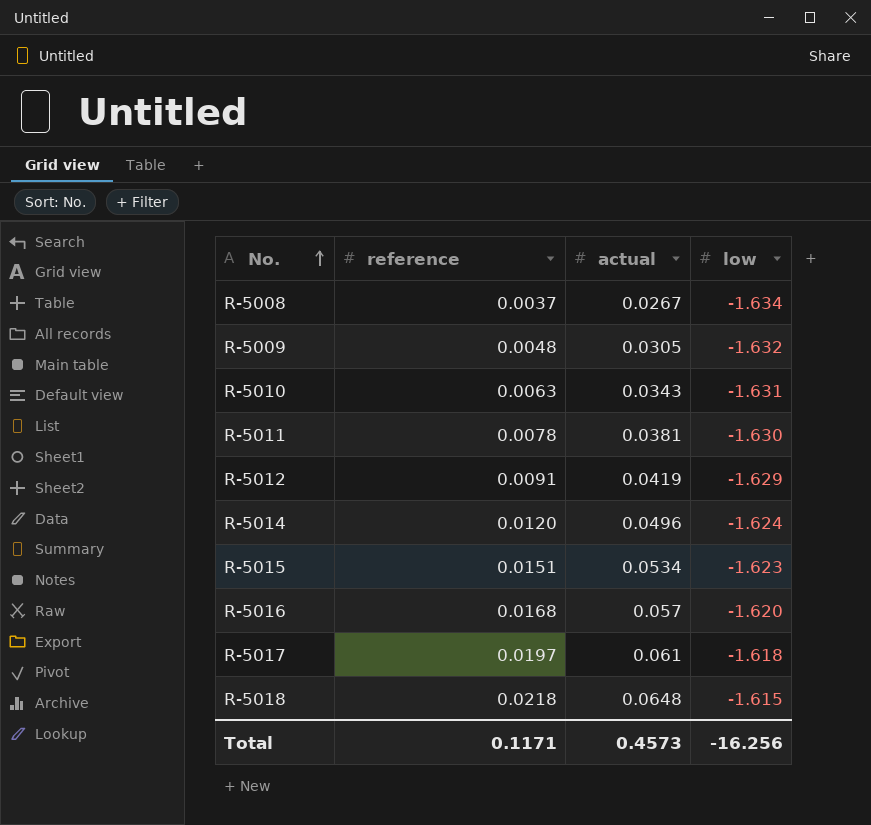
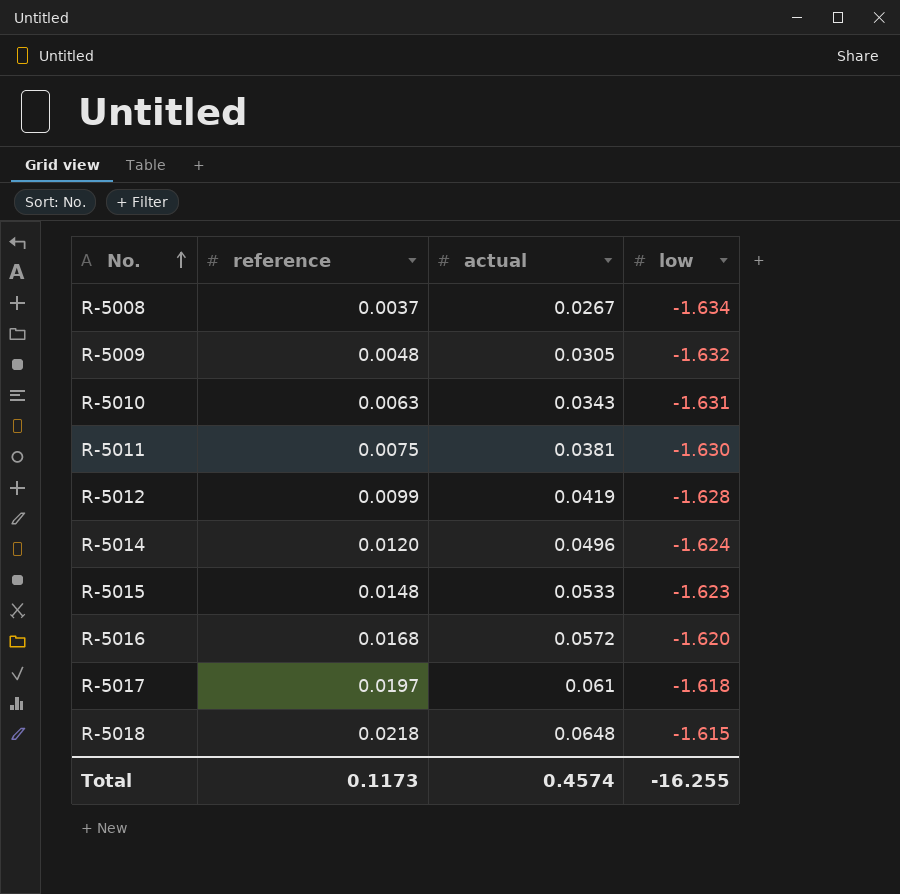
R-5011 | reference: 0.0078 -> 0.0075
R-5012 | reference: 0.0091 -> 0.0099
R-5012 | low: -1.629 -> -1.628
R-5015 | reference: 0.0151 -> 0.0148
R-5015 | actual: 0.0534 -> 0.0533
R-5016 | actual: 0.057 -> 0.0572
Total | reference: 0.1171 -> 0.1173
Total | actual: 0.4573 -> 0.4574
Total | low: -16.256 -> -16.255

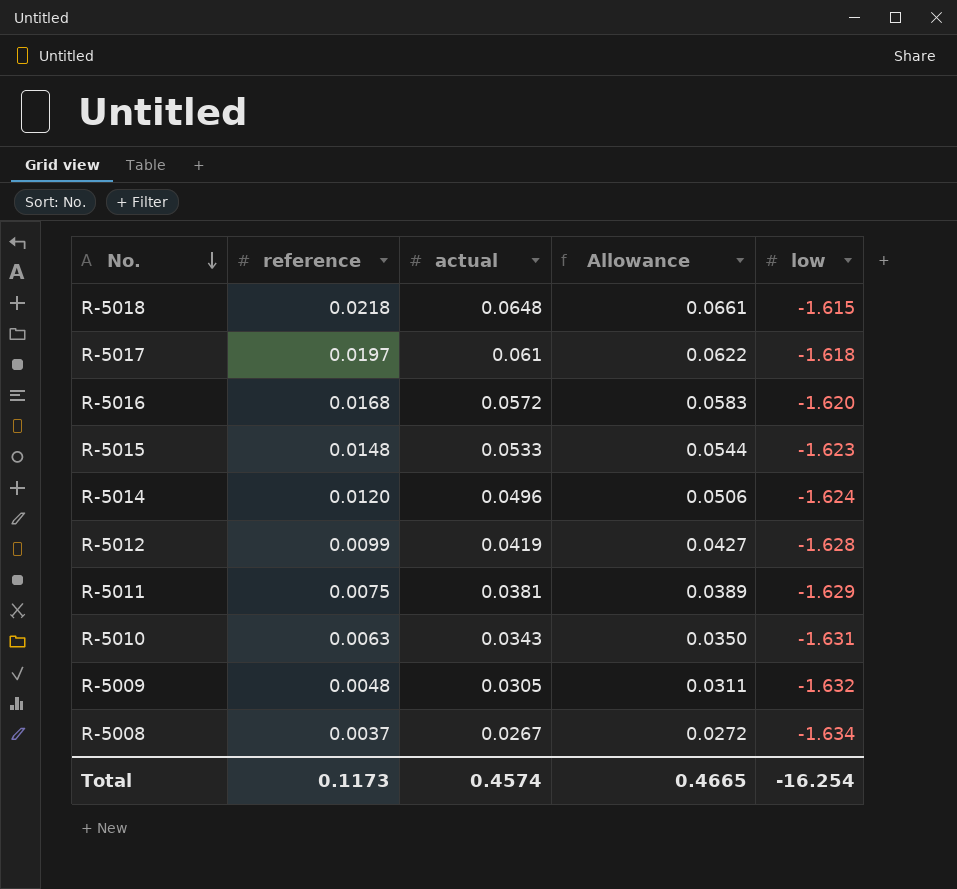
row order: No. ascending -> No. descending
column Allowance | formula: none -> [actual] * 1.02
R-5011 | low: -1.630 -> -1.629
Total | low: -16.255 -> -16.254

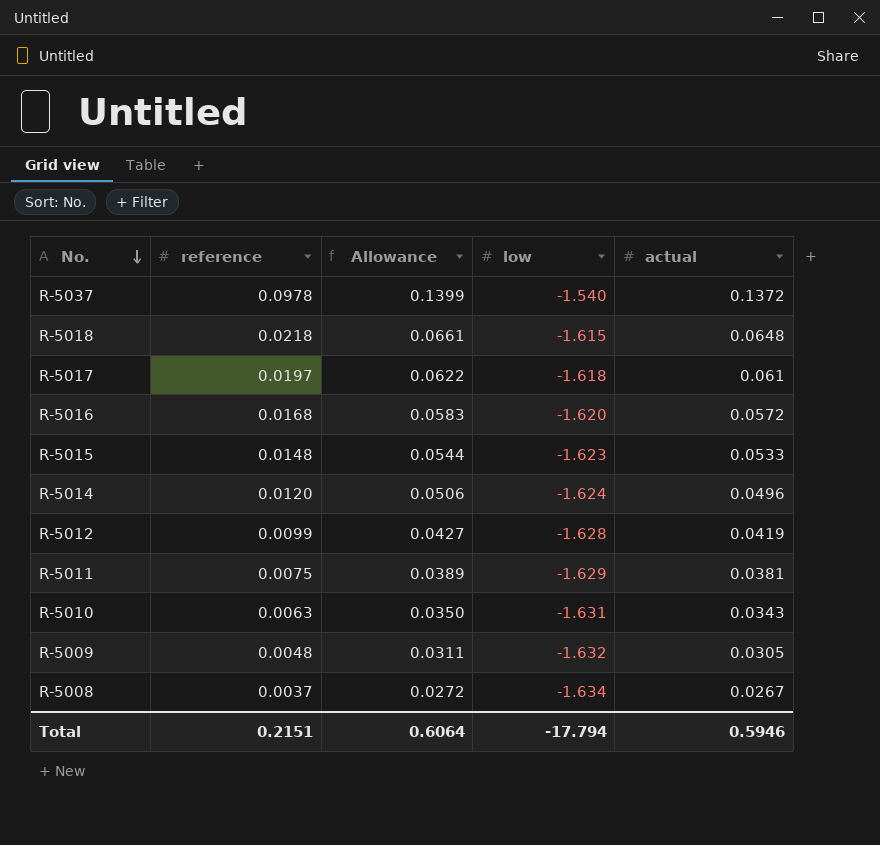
column actual | position: 3 -> 5
row R-5037: none -> 0.0978 | 0.1399 | -1.540 | 0.1372
Total | reference: 0.1173 -> 0.2151
Total | Allowance: 0.4665 -> 0.6064
Total | low: -16.254 -> -17.794
Total | actual: 0.4574 -> 0.5946

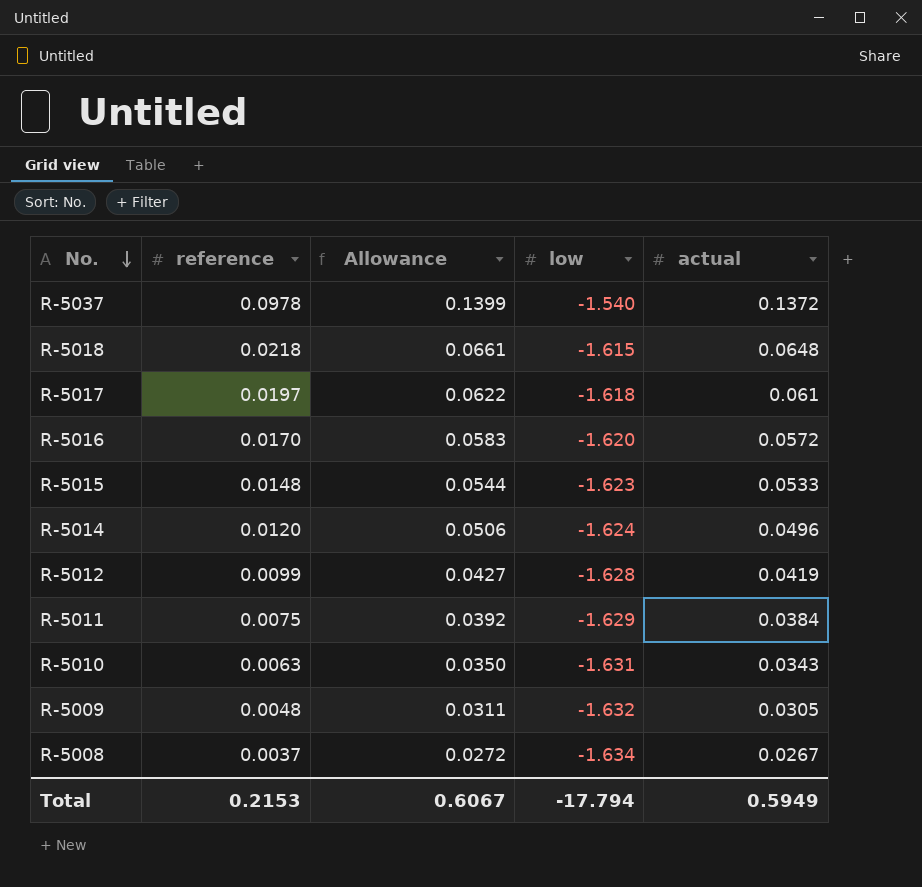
R-5016 | reference: 0.0168 -> 0.0170
R-5011 | Allowance: 0.0389 -> 0.0392
R-5011 | actual: 0.0381 -> 0.0384
Total | reference: 0.2151 -> 0.2153
Total | Allowance: 0.6064 -> 0.6067
Total | actual: 0.5946 -> 0.5949

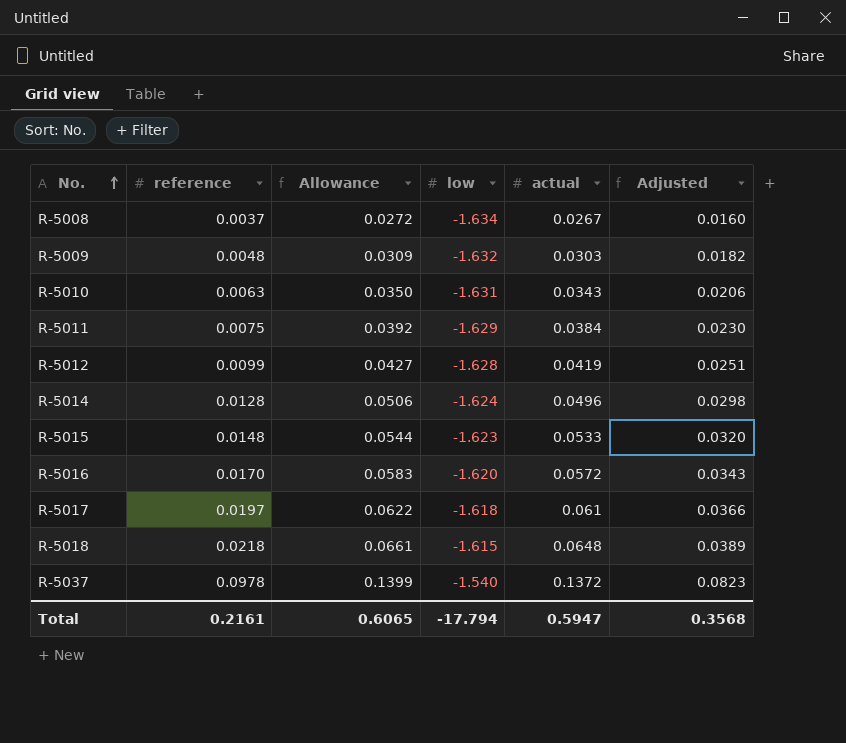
row order: No. descending -> No. ascending
column Adjusted | formula: none -> [actual] * 0.6
R-5009 | Allowance: 0.0311 -> 0.0309
R-5009 | actual: 0.0305 -> 0.0303
R-5014 | reference: 0.0120 -> 0.0128
Total | reference: 0.2153 -> 0.2161
Total | Allowance: 0.6067 -> 0.6065
Total | actual: 0.5949 -> 0.5947

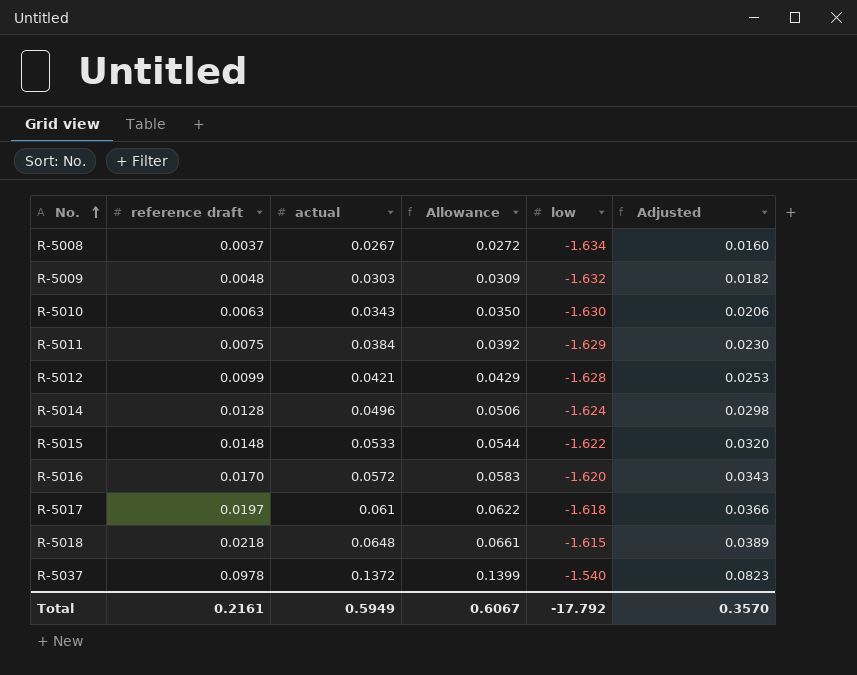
column name: reference -> reference draft
column actual | position: 5 -> 3
R-5010 | low: -1.631 -> -1.630
R-5012 | actual: 0.0419 -> 0.0421
R-5012 | Allowance: 0.0427 -> 0.0429
R-5012 | Adjusted: 0.0251 -> 0.0253
R-5015 | low: -1.623 -> -1.622
Total | actual: 0.5947 -> 0.5949
Total | Allowance: 0.6065 -> 0.6067
Total | low: -17.794 -> -17.792
Total | Adjusted: 0.3568 -> 0.3570

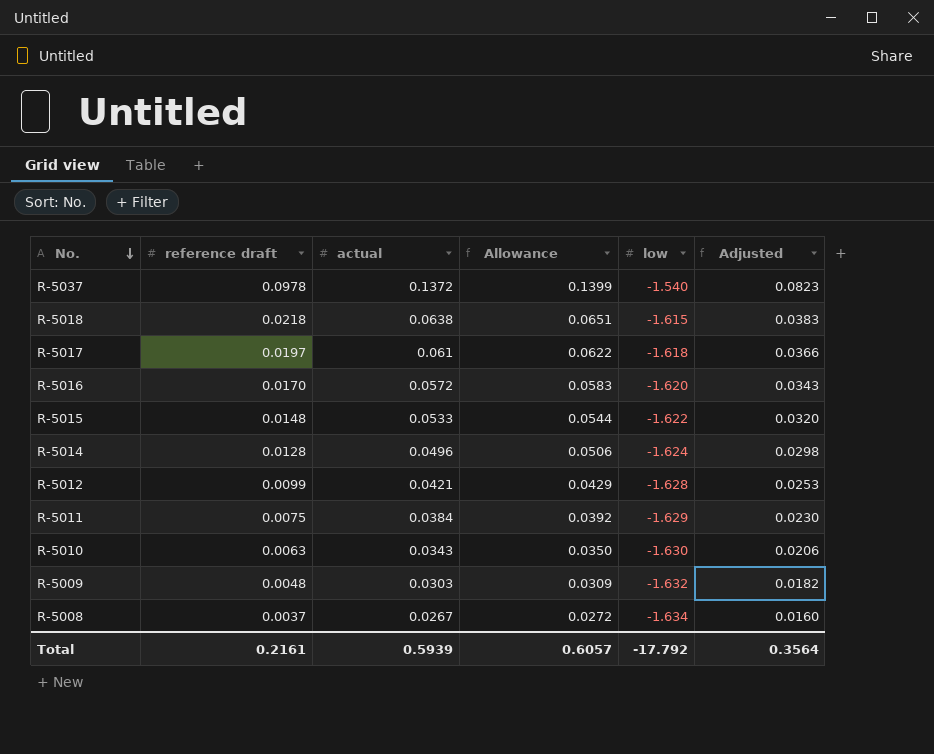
row order: No. ascending -> No. descending
R-5018 | actual: 0.0648 -> 0.0638
R-5018 | Allowance: 0.0661 -> 0.0651
R-5018 | Adjusted: 0.0389 -> 0.0383
Total | actual: 0.5949 -> 0.5939
Total | Allowance: 0.6067 -> 0.6057
Total | Adjusted: 0.3570 -> 0.3564

